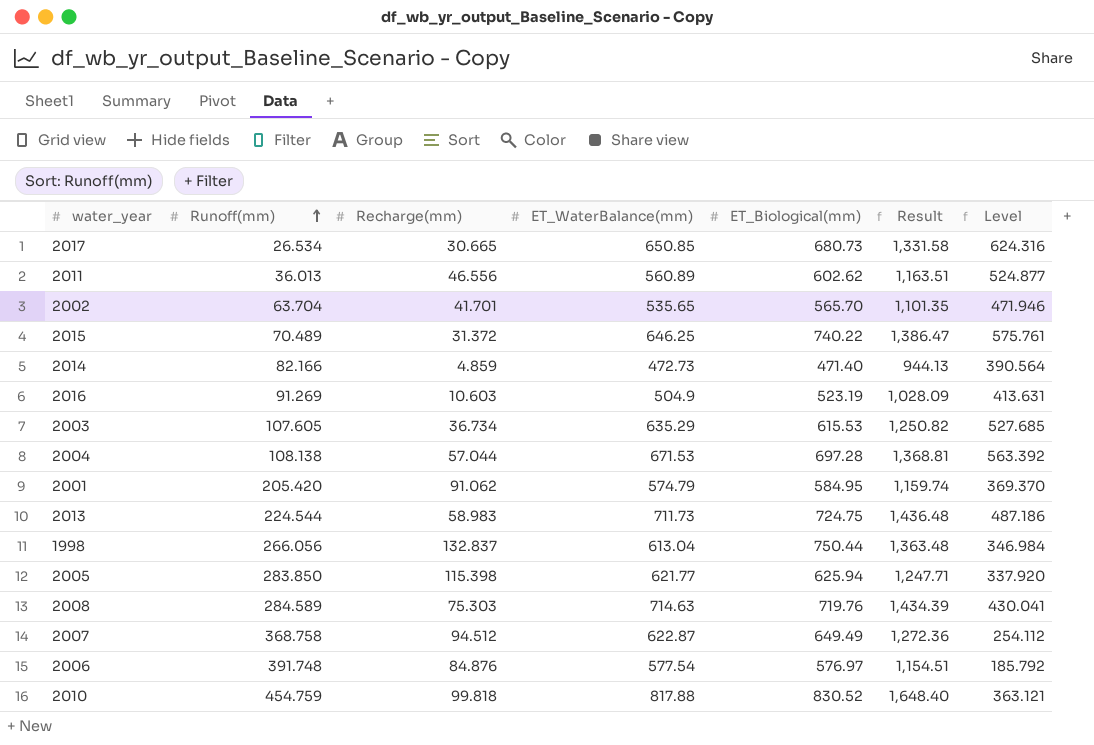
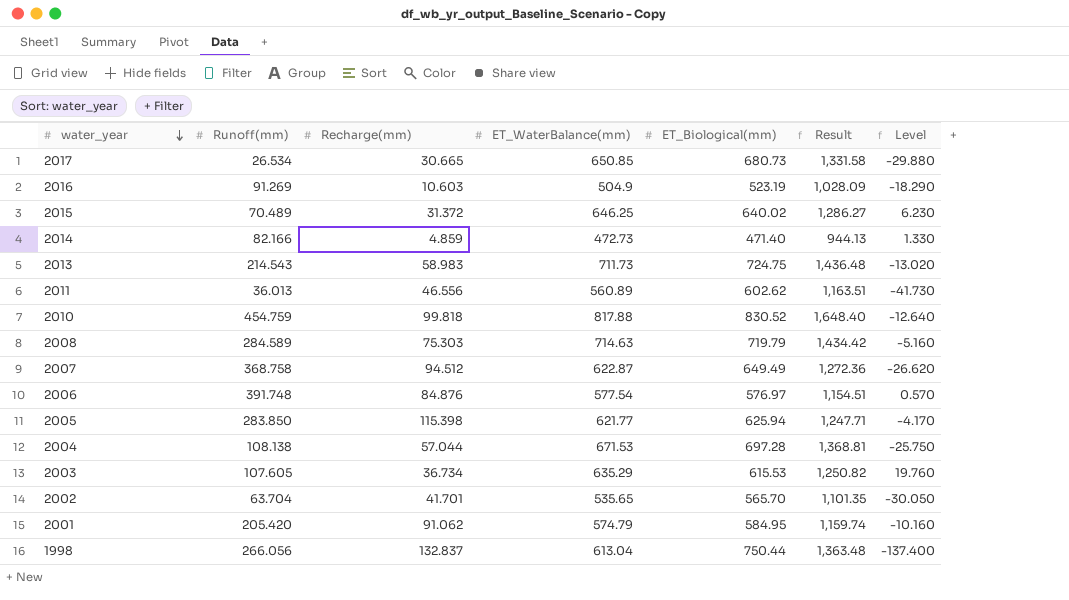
row order: Runoff(mm) ascending -> water_year descending
column Level | formula: [ET_WaterBalance(mm)] - [Runoff(mm)] -> [ET_WaterBalance(mm)] - [ET_Biological(mm)]
2015 | ET_Biological(mm): 740.22 -> 640.02
2015 | Result: 1,386.47 -> 1,286.27
2013 | Runoff(mm): 224.544 -> 214.543
2008 | ET_Biological(mm): 719.76 -> 719.79
2008 | Result: 1,434.39 -> 1,434.42

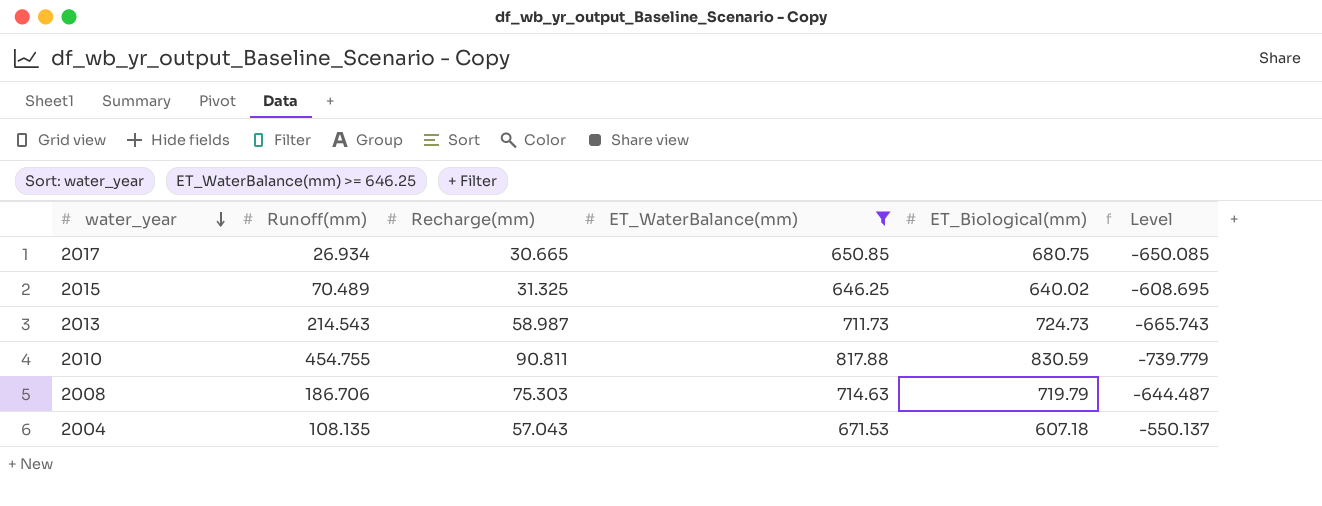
filter: none -> ET_WaterBalance(mm) >= 646.25
column Result | formula: [ET_WaterBalance(mm)] + [ET_Biological(mm)] -> none
column Level | formula: [ET_WaterBalance(mm)] - [ET_Biological(mm)] -> [Recharge(mm)] - [ET_Biological(mm)]
2017 | Runoff(mm): 26.534 -> 26.934
2017 | ET_Biological(mm): 680.73 -> 680.75
2015 | Recharge(mm): 31.372 -> 31.325
2013 | Recharge(mm): 58.983 -> 58.987
2013 | ET_Biological(mm): 724.75 -> 724.73
2010 | Runoff(mm): 454.759 -> 454.755
2010 | Recharge(mm): 99.818 -> 90.811
2010 | ET_Biological(mm): 830.52 -> 830.59
2008 | Runoff(mm): 284.589 -> 186.706
2004 | Runoff(mm): 108.138 -> 108.135
2004 | Recharge(mm): 57.044 -> 57.043
2004 | ET_Biological(mm): 697.28 -> 607.18

